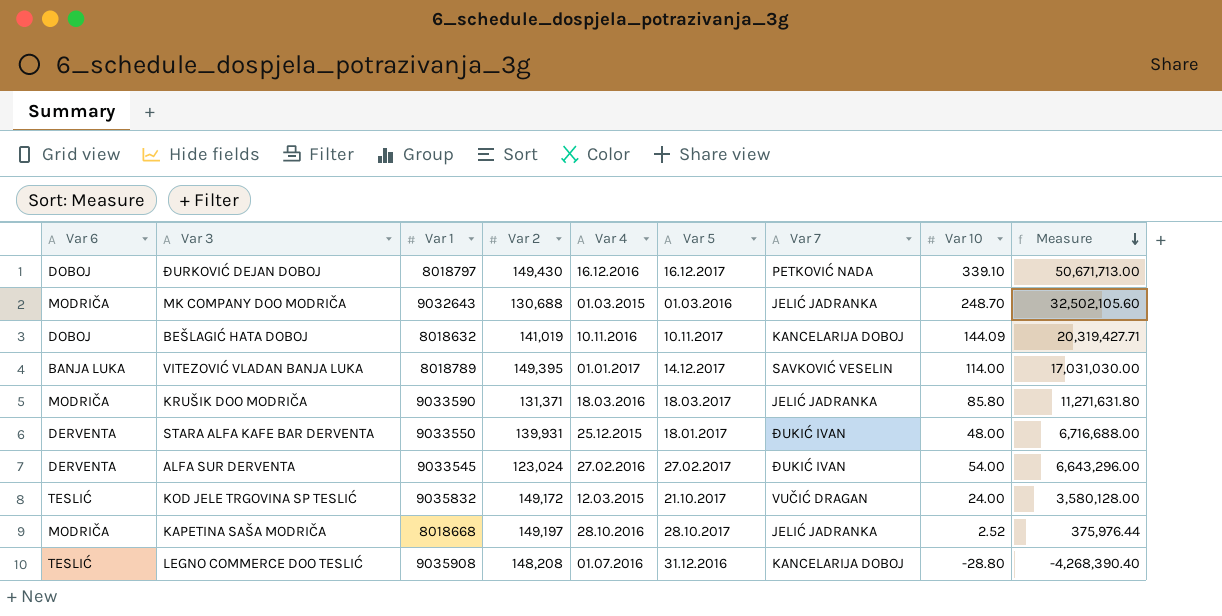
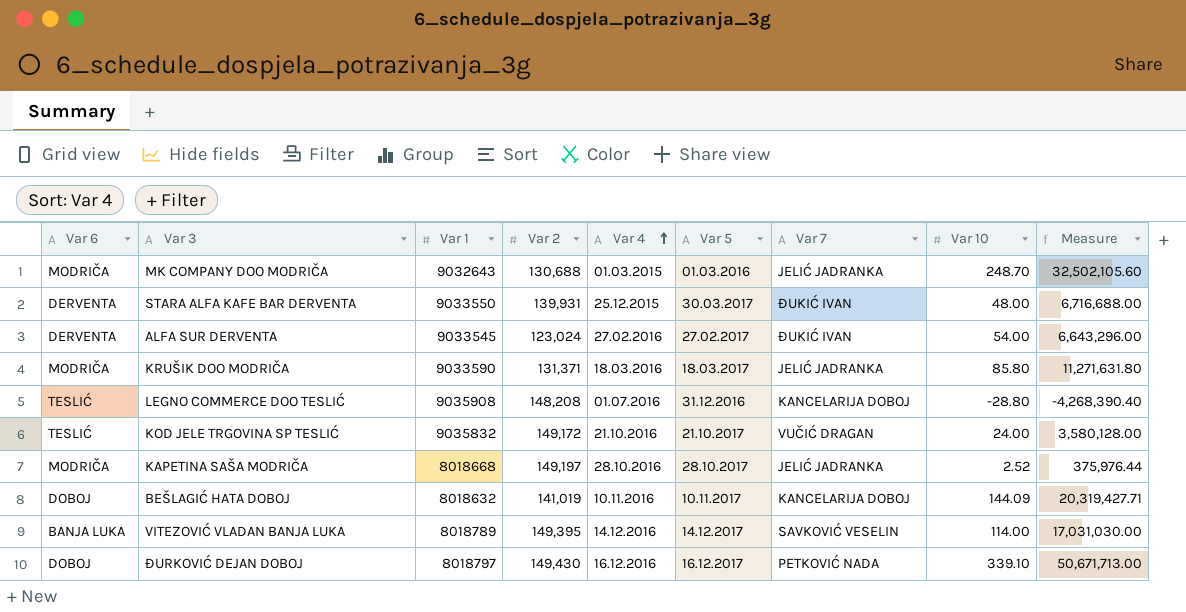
row order: Measure descending -> Var 4 ascending
STARA ALFA KAFE BAR DERVENTA | Var 5: 18.01.2017 -> 30.03.2017
KOD JELE TRGOVINA SP TESLIĆ | Var 4: 12.03.2015 -> 21.10.2016
VITEZOVIĆ VLADAN BANJA LUKA | Var 4: 01.01.2017 -> 14.12.2016

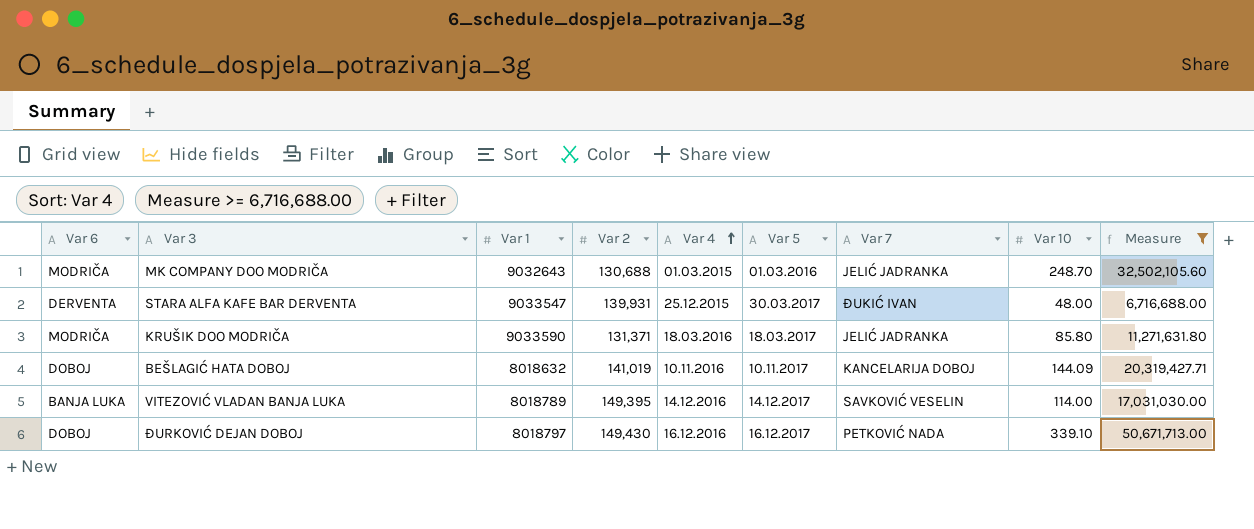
filter: none -> Measure >= 6,716,688.00
STARA ALFA KAFE BAR DERVENTA | Var 1: 9033550 -> 9033547

